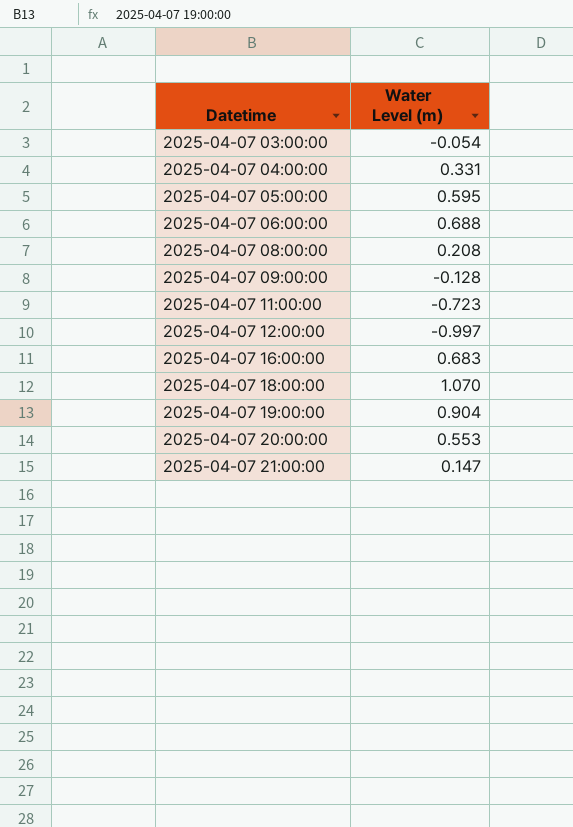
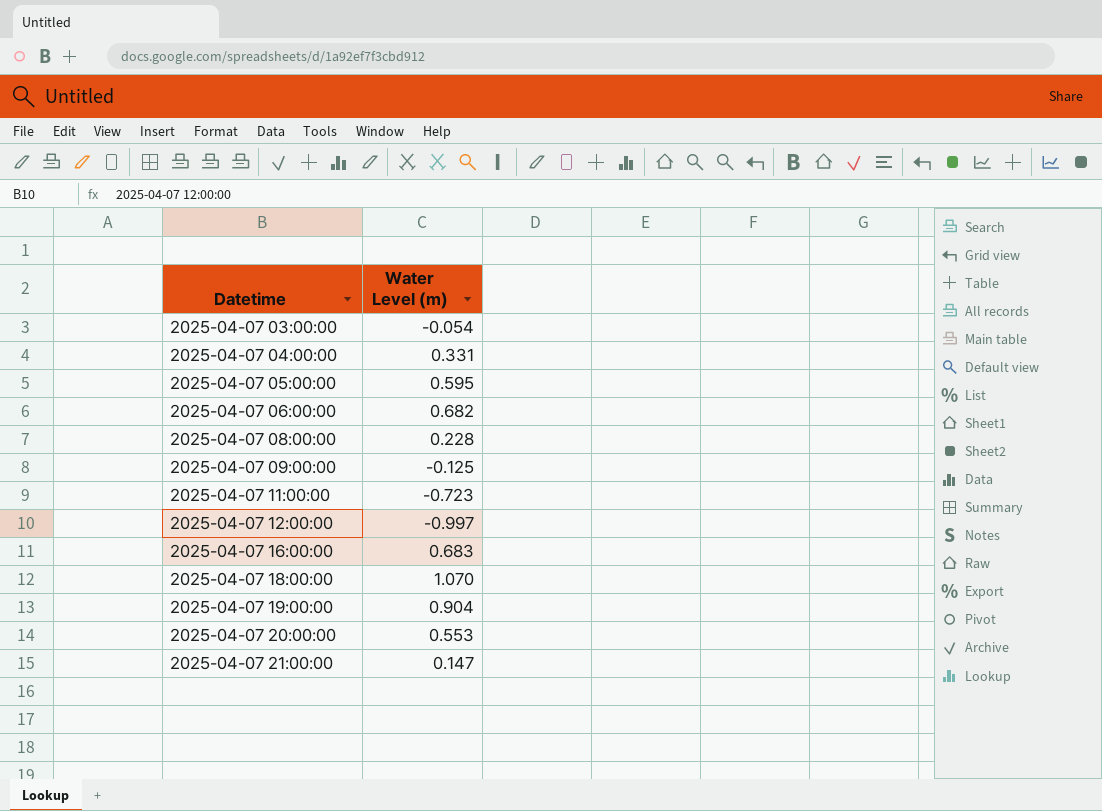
2025-04-07 06:00:00 | Water Level (m): 0.688 -> 0.682
2025-04-07 08:00:00 | Water Level (m): 0.208 -> 0.228
2025-04-07 09:00:00 | Water Level (m): -0.128 -> -0.125

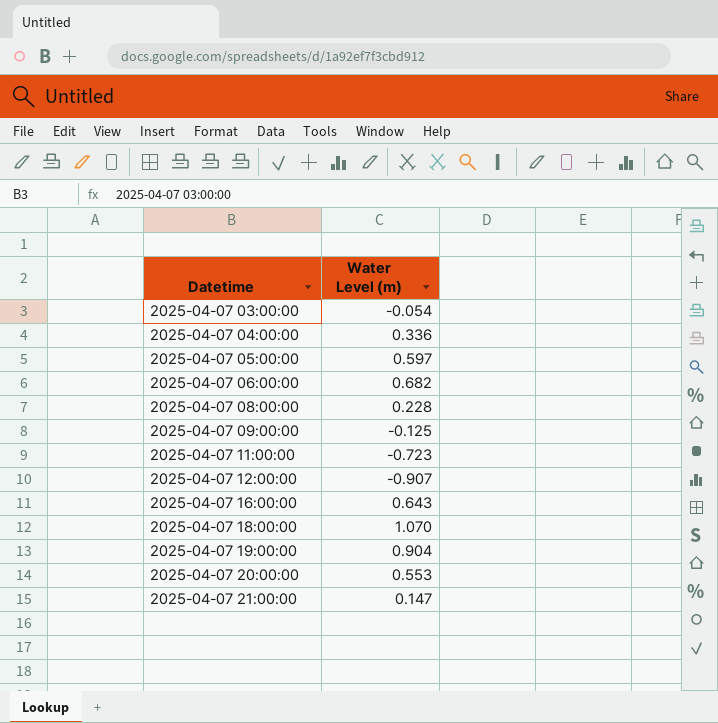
2025-04-07 04:00:00 | Water Level (m): 0.331 -> 0.336
2025-04-07 05:00:00 | Water Level (m): 0.595 -> 0.597
2025-04-07 12:00:00 | Water Level (m): -0.997 -> -0.907
2025-04-07 16:00:00 | Water Level (m): 0.683 -> 0.643

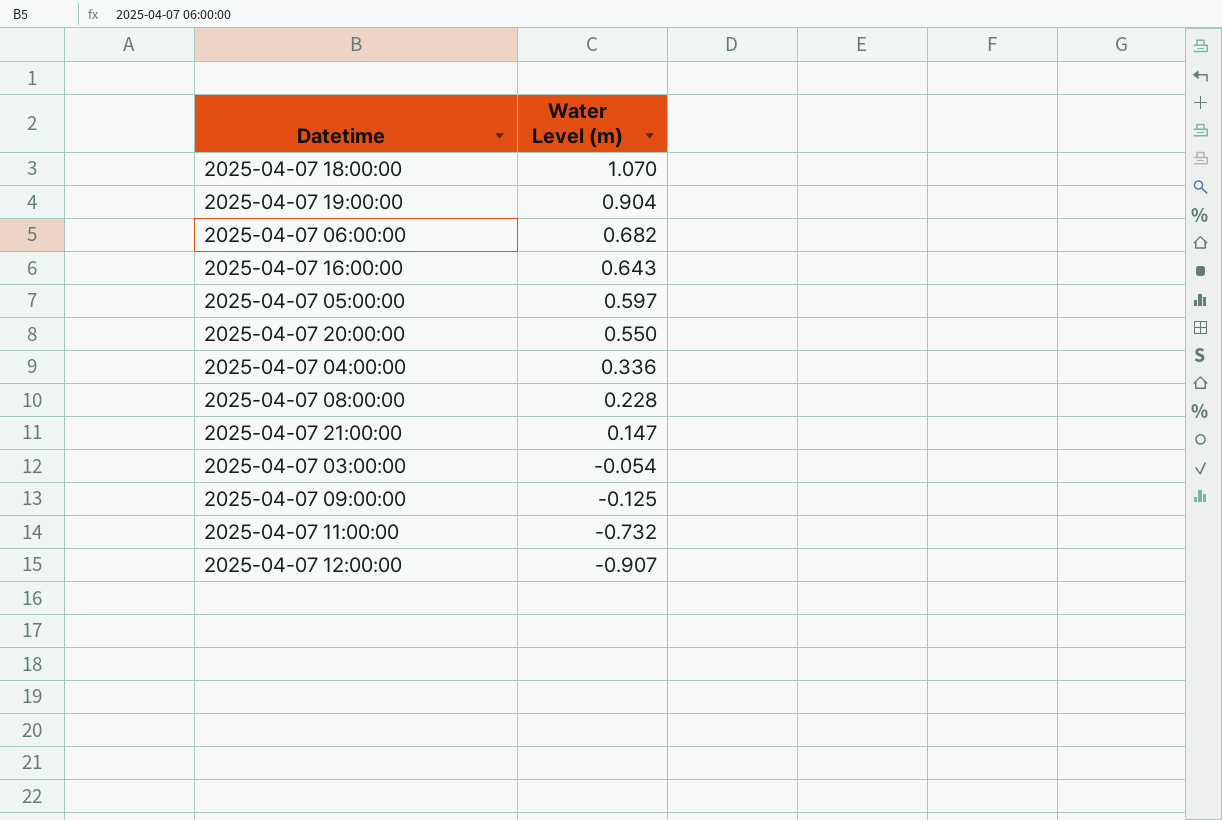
row order: Datetime ascending -> Water Level (m) descending
2025-04-07 20:00:00 | Water Level (m): 0.553 -> 0.550
2025-04-07 11:00:00 | Water Level (m): -0.723 -> -0.732

